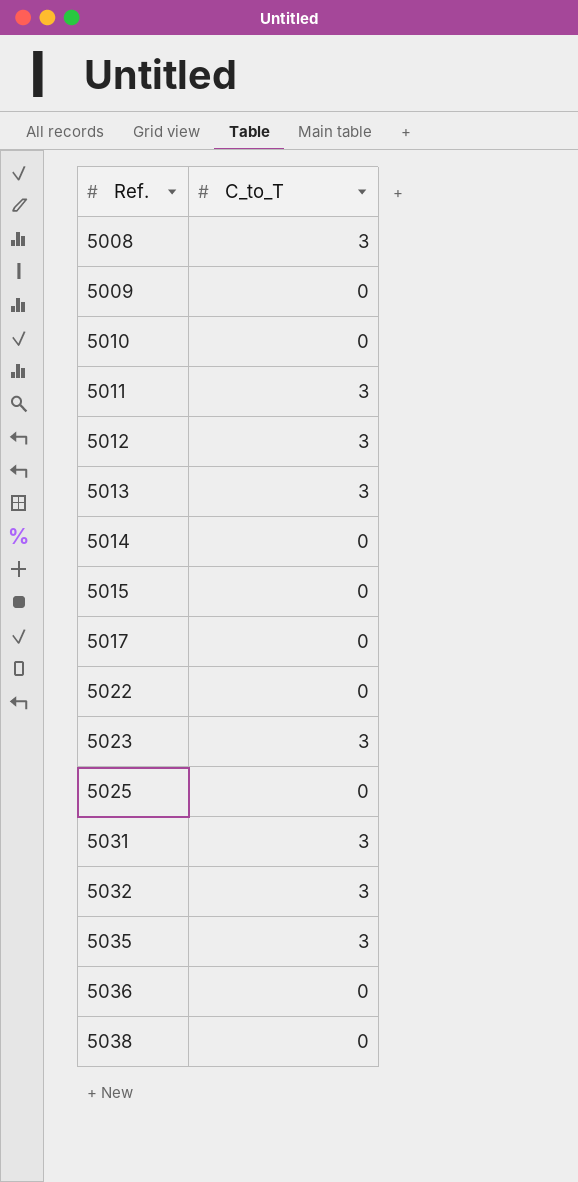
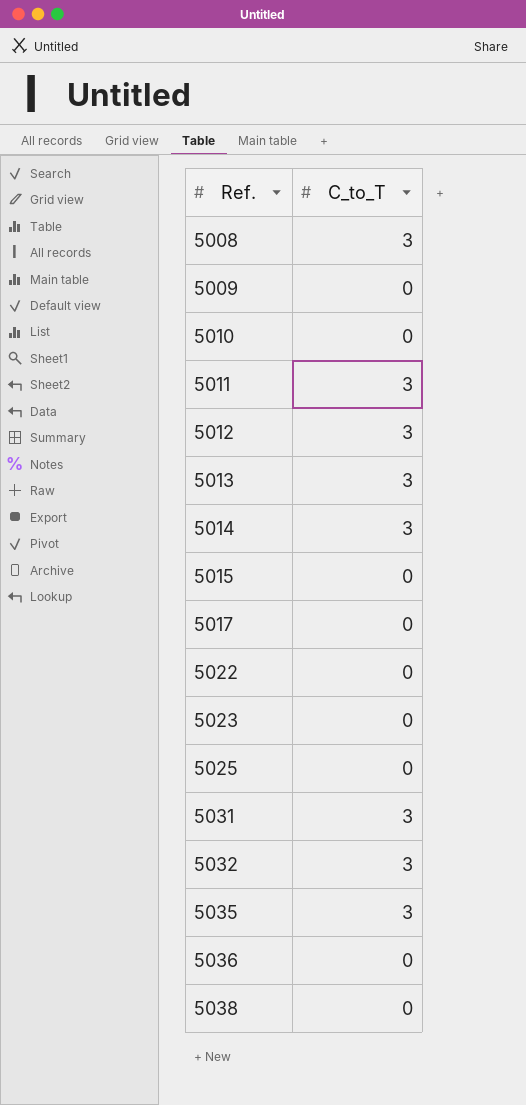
5014 | C_to_T: 0 -> 3
5023 | C_to_T: 3 -> 0

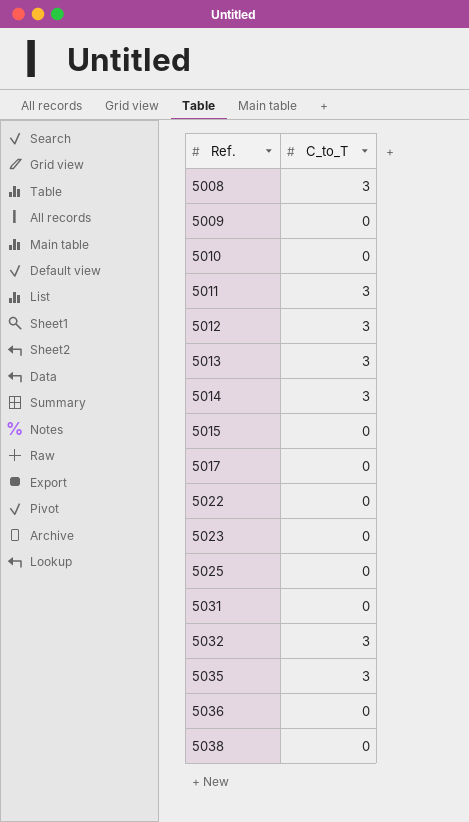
5031 | C_to_T: 3 -> 0

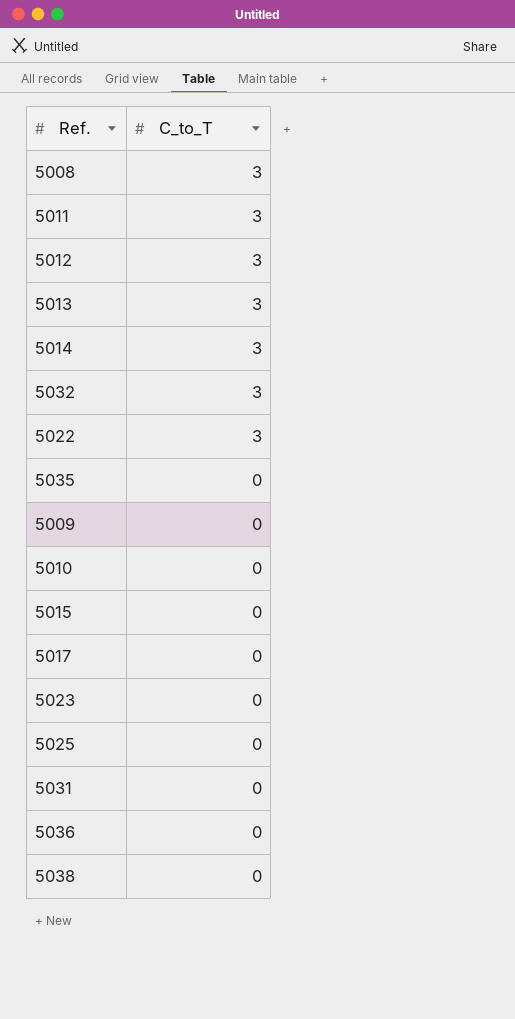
row order: Ref. ascending -> C_to_T descending
5022 | C_to_T: 0 -> 3
5035 | C_to_T: 3 -> 0

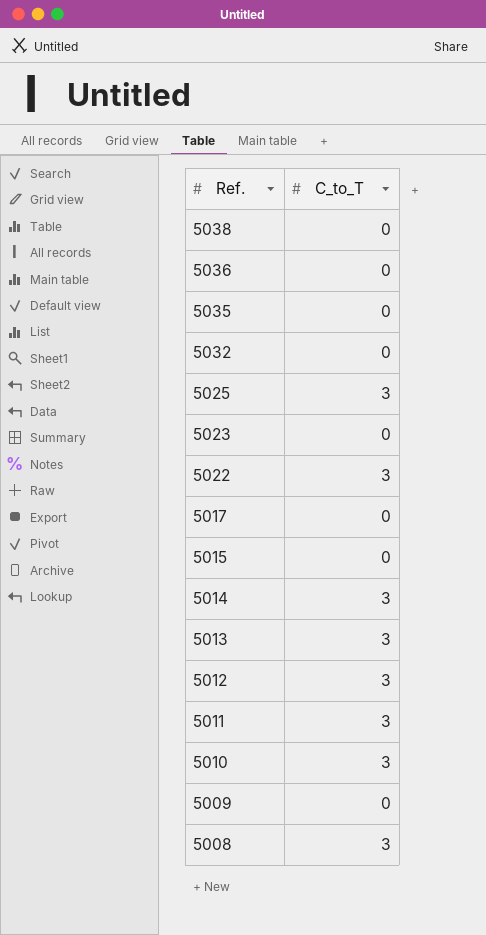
row order: C_to_T descending -> Ref. descending
row 5031: 0 -> none
5032 | C_to_T: 3 -> 0
5025 | C_to_T: 0 -> 3
5010 | C_to_T: 0 -> 3

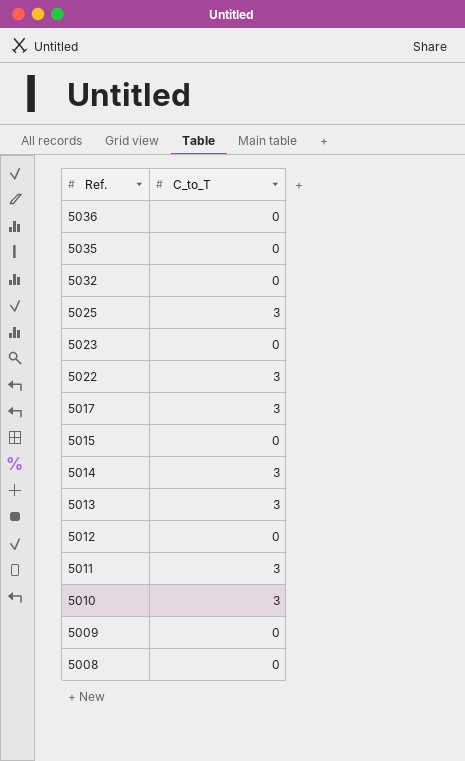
row 5038: 0 -> none
5017 | C_to_T: 0 -> 3
5012 | C_to_T: 3 -> 0
5008 | C_to_T: 3 -> 0

